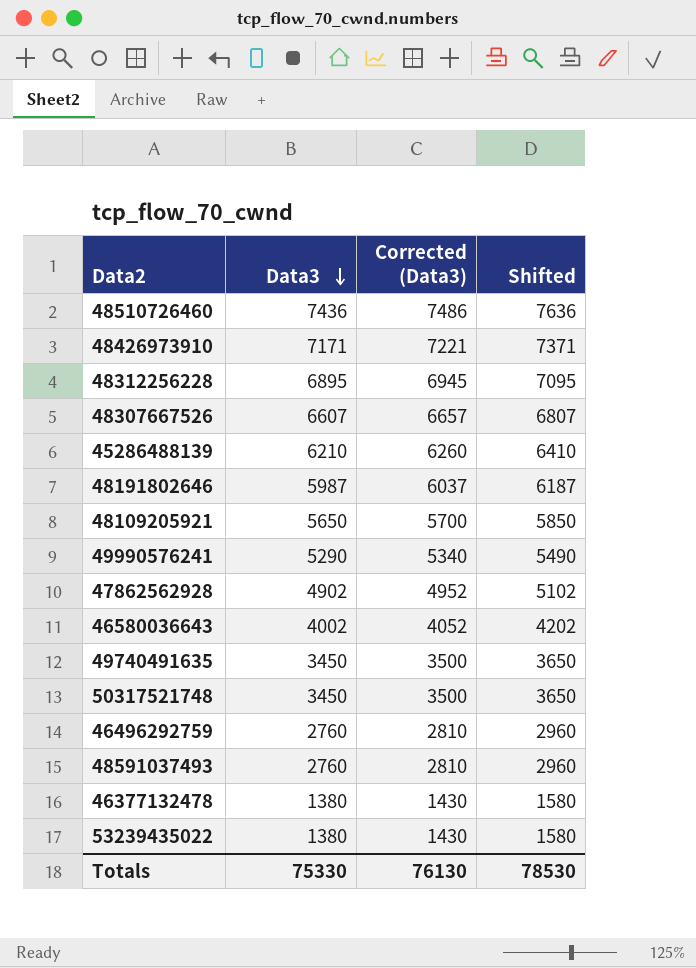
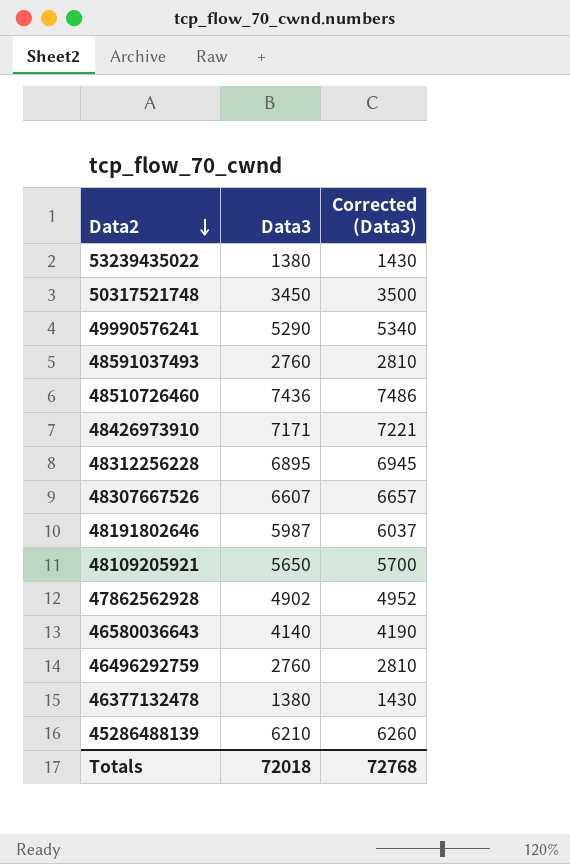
row order: Data3 descending -> Data2 descending
column Shifted | formula: [Data3] + 200 -> none
row 49740491635: 3450 | 3500 | 3650 -> none
46580036643 | Data3: 4002 -> 4140
46580036643 | Corrected (Data3): 4052 -> 4190
Totals | Data3: 75330 -> 72018
Totals | Corrected (Data3): 76130 -> 72768

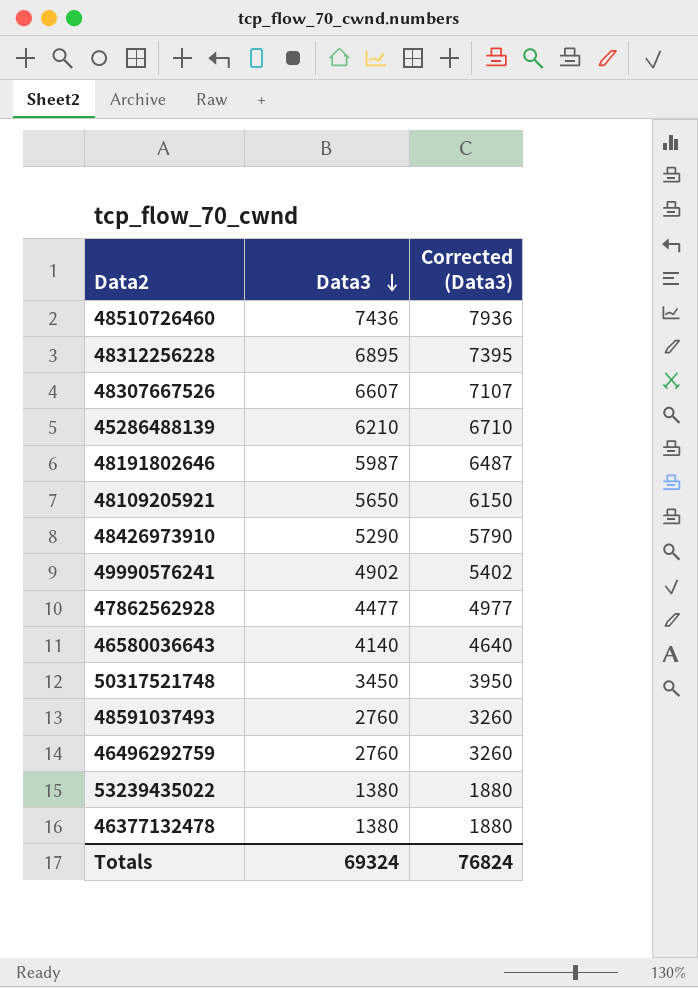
row order: Data2 descending -> Data3 descending
column Corrected (Data3) | formula: [Data3] + 50 -> [Data3] + 500
48426973910 | Data3: 7171 -> 5290
49990576241 | Data3: 5290 -> 4902
47862562928 | Data3: 4902 -> 4477
Totals | Data3: 72018 -> 69324
Totals | Corrected (Data3): 72768 -> 76824

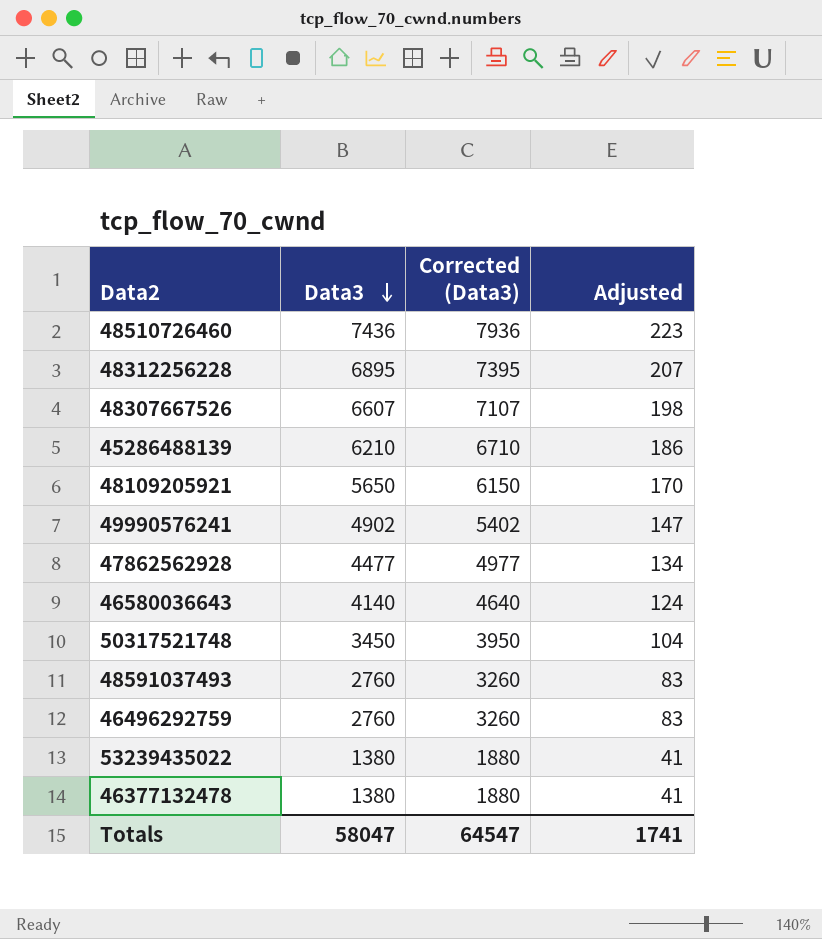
column Adjusted | formula: none -> [Data3] * 0.03
row 48191802646: 5987 | 6487 -> none
row 48426973910: 5290 | 5790 -> none
Totals | Data3: 69324 -> 58047
Totals | Corrected (Data3): 76824 -> 64547

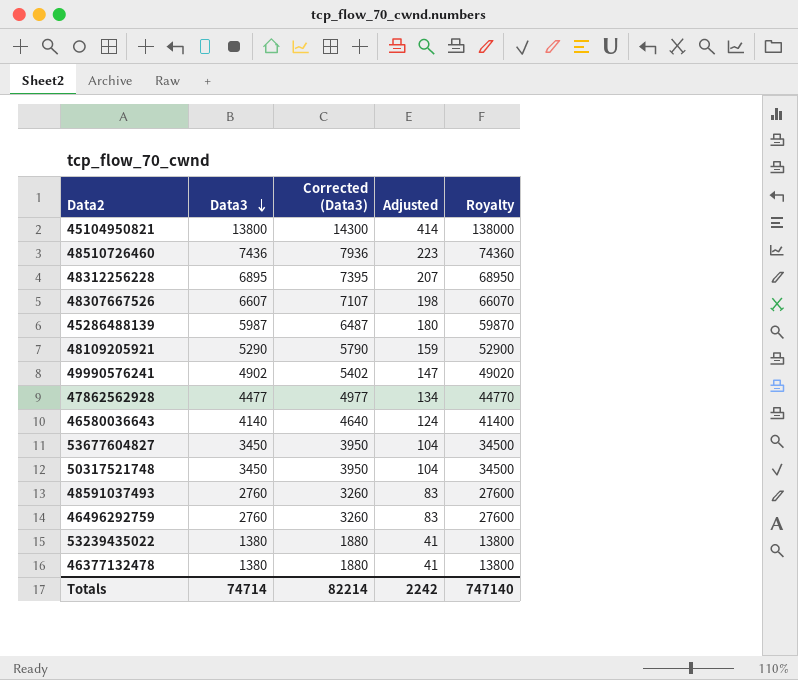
column Royalty | formula: none -> [Data3] * 10
row 45104950821: none -> 13800 | 14300 | 414 | 138000
45286488139 | Data3: 6210 -> 5987
45286488139 | Corrected (Data3): 6710 -> 6487
45286488139 | Adjusted: 186 -> 180
48109205921 | Data3: 5650 -> 5290
48109205921 | Corrected (Data3): 6150 -> 5790
48109205921 | Adjusted: 170 -> 159
row 53677604827: none -> 3450 | 3950 | 104 | 34500
Totals | Data3: 58047 -> 74714
Totals | Corrected (Data3): 64547 -> 82214
Totals | Adjusted: 1741 -> 2242

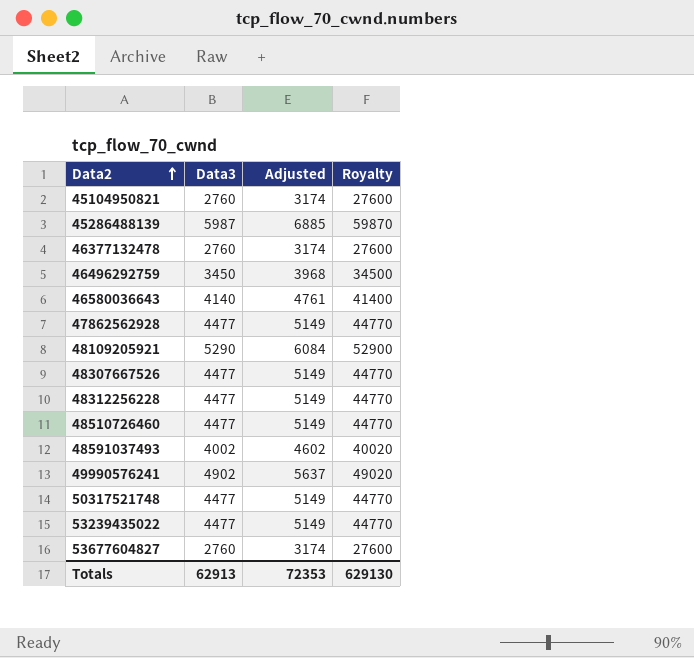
row order: Data3 descending -> Data2 ascending
column Corrected (Data3) | formula: [Data3] + 500 -> none
column Adjusted | formula: [Data3] * 0.03 -> [Data3] * 1.15
45104950821 | Data3: 13800 -> 2760
45104950821 | Royalty: 138000 -> 27600
46377132478 | Data3: 1380 -> 2760
46377132478 | Royalty: 13800 -> 27600
46496292759 | Data3: 2760 -> 3450
46496292759 | Royalty: 27600 -> 34500
48307667526 | Data3: 6607 -> 4477
48307667526 | Royalty: 66070 -> 44770
48312256228 | Data3: 6895 -> 4477
48312256228 | Royalty: 68950 -> 44770
48510726460 | Data3: 7436 -> 4477
48510726460 | Royalty: 74360 -> 44770
48591037493 | Data3: 2760 -> 4002
48591037493 | Royalty: 27600 -> 40020
50317521748 | Data3: 3450 -> 4477
50317521748 | Royalty: 34500 -> 44770
53239435022 | Data3: 1380 -> 4477
53239435022 | Royalty: 13800 -> 44770
53677604827 | Data3: 3450 -> 2760
53677604827 | Royalty: 34500 -> 27600
Totals | Data3: 74714 -> 62913
Totals | Adjusted: 2242 -> 72353
Totals | Royalty: 747140 -> 629130

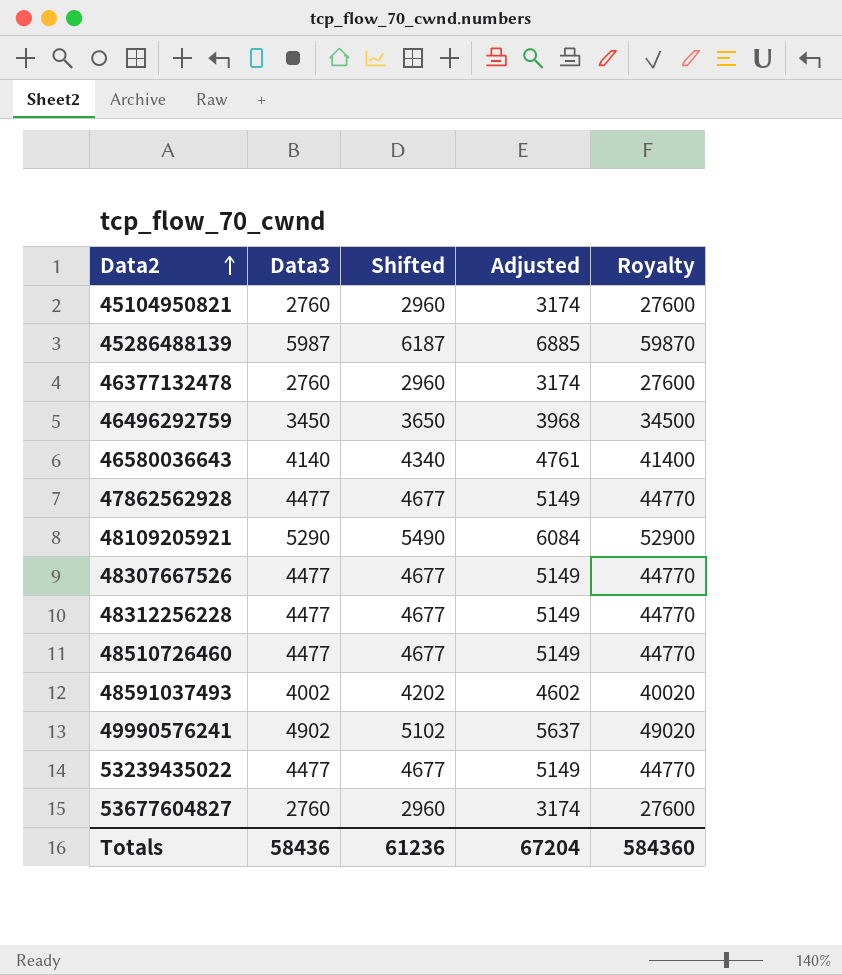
column Shifted | formula: none -> [Data3] + 200
row 50317521748: 4477 | 5149 | 44770 -> none
Totals | Data3: 62913 -> 58436
Totals | Adjusted: 72353 -> 67204
Totals | Royalty: 629130 -> 584360

